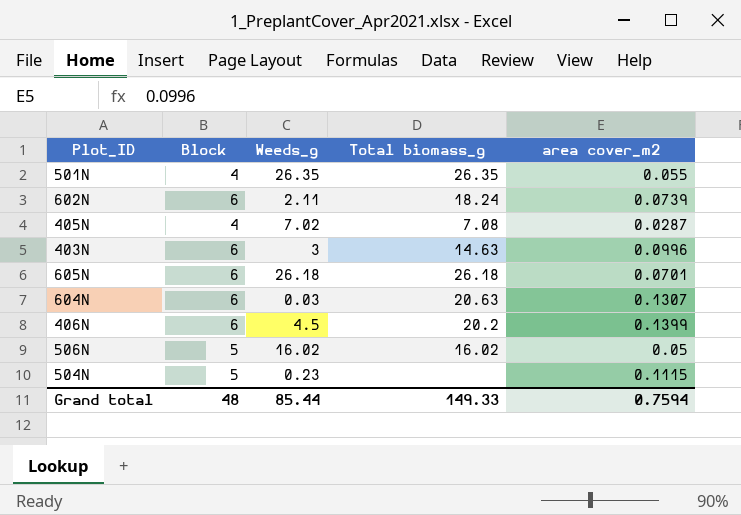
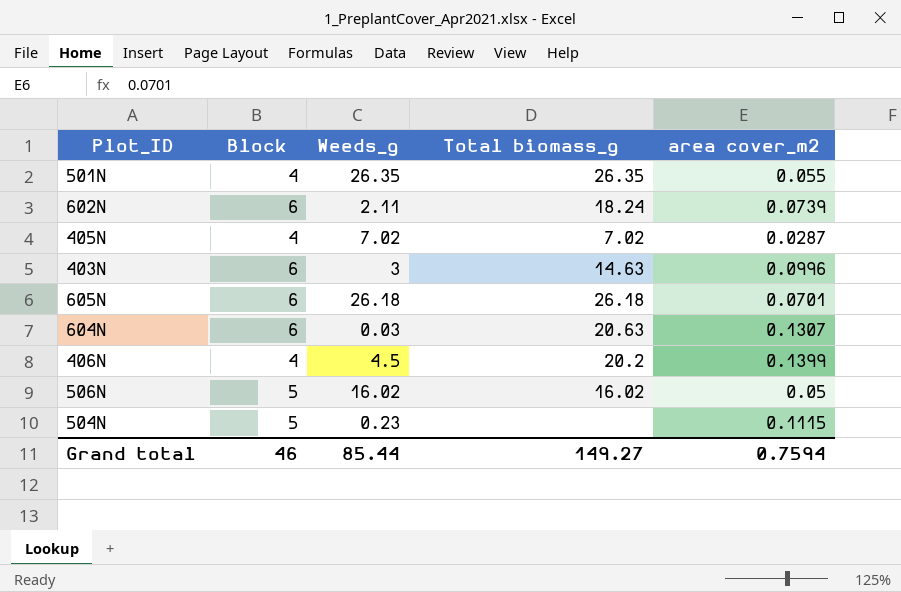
405N | Total biomass_g: 7.08 -> 7.02
406N | Block: 6 -> 4
Grand total | Block: 48 -> 46
Grand total | Total biomass_g: 149.33 -> 149.27

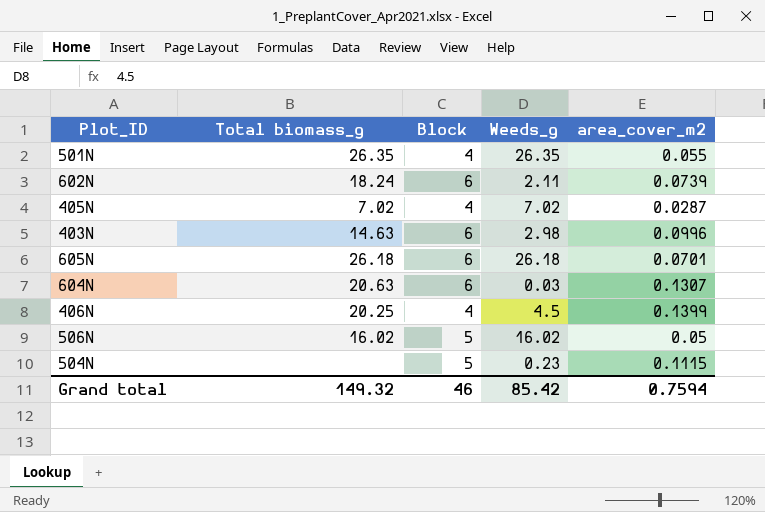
column Total biomass_g | position: 4 -> 2
column name: area cover_m2 -> area_cover_m2
403N | Weeds_g: 3 -> 2.98
406N | Total biomass_g: 20.2 -> 20.25
Grand total | Total biomass_g: 149.27 -> 149.32
Grand total | Weeds_g: 85.44 -> 85.42

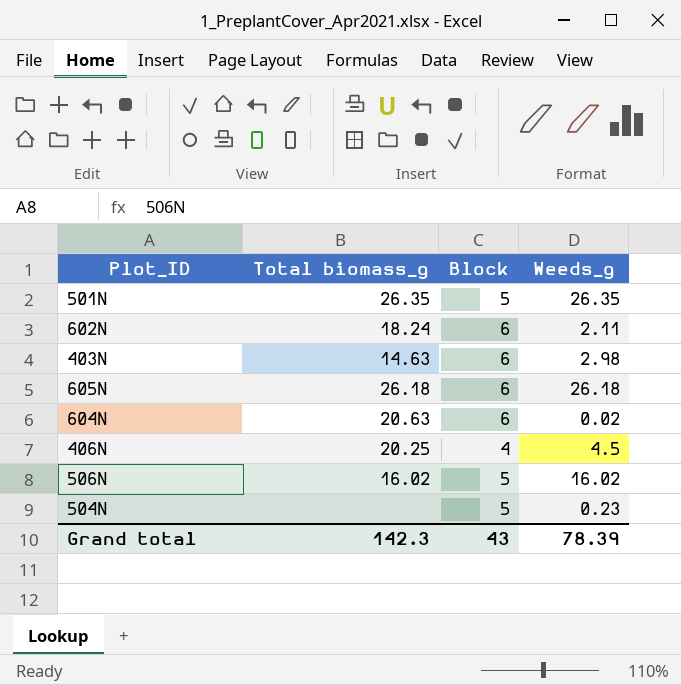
column area_cover_m2 | position: 5 -> none
row 405N: 7.02 | 4 | 7.02 | 0.0287 -> none
501N | Block: 4 -> 5
604N | Weeds_g: 0.03 -> 0.02
Grand total | Total biomass_g: 149.32 -> 142.3
Grand total | Block: 46 -> 43
Grand total | Weeds_g: 85.42 -> 78.39

